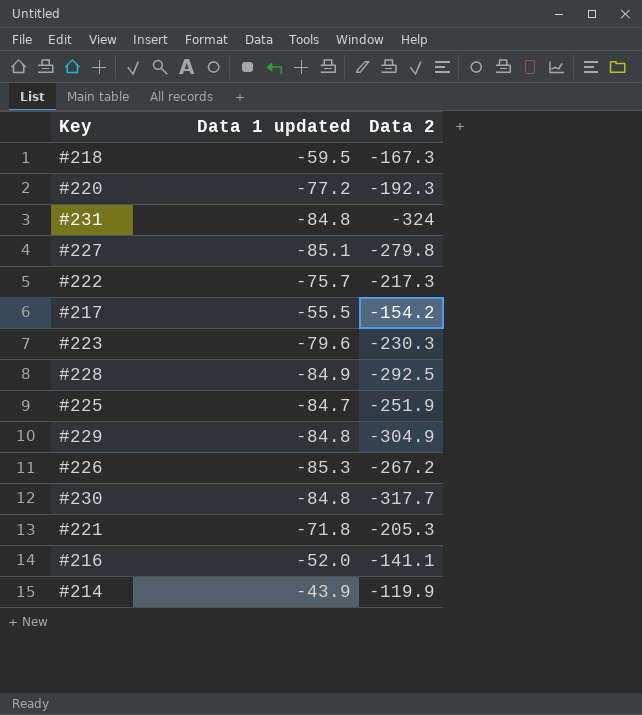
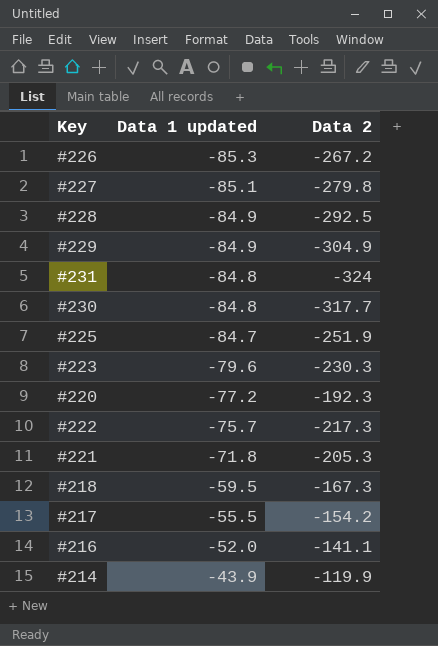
row order: none -> Data 1 updated ascending
#229 | Data 1 updated: -84.8 -> -84.9

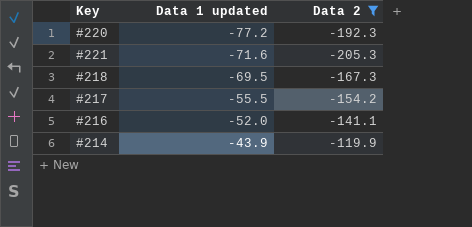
filter: none -> Data 2 >= -205.3
#221 | Data 1 updated: -71.8 -> -71.6
#218 | Data 1 updated: -59.5 -> -69.5

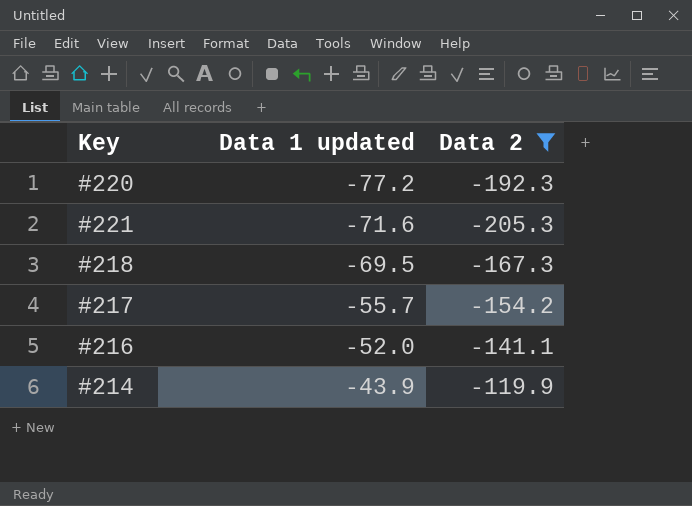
#217 | Data 1 updated: -55.5 -> -55.7

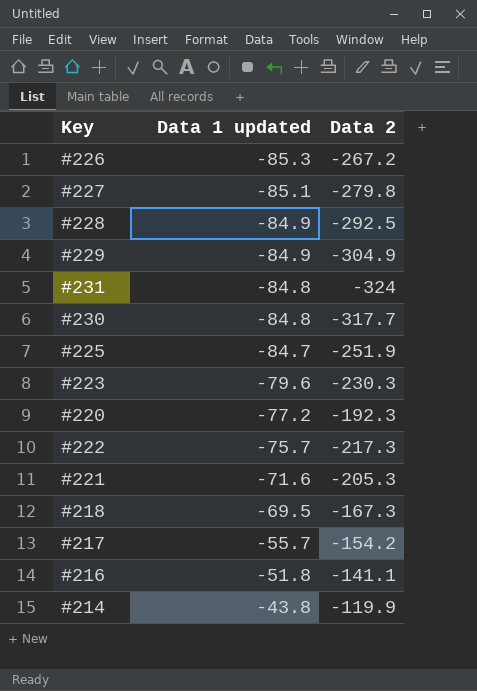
filter: Data 2 >= -205.3 -> none
#216 | Data 1 updated: -52.0 -> -51.8
#214 | Data 1 updated: -43.9 -> -43.8

